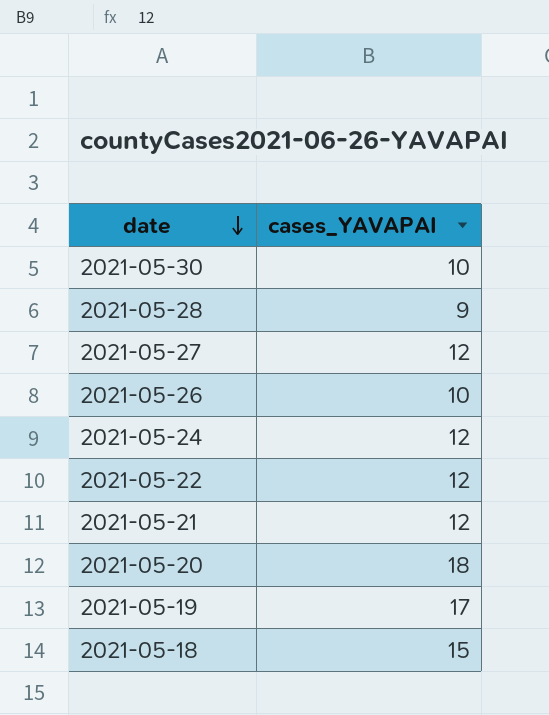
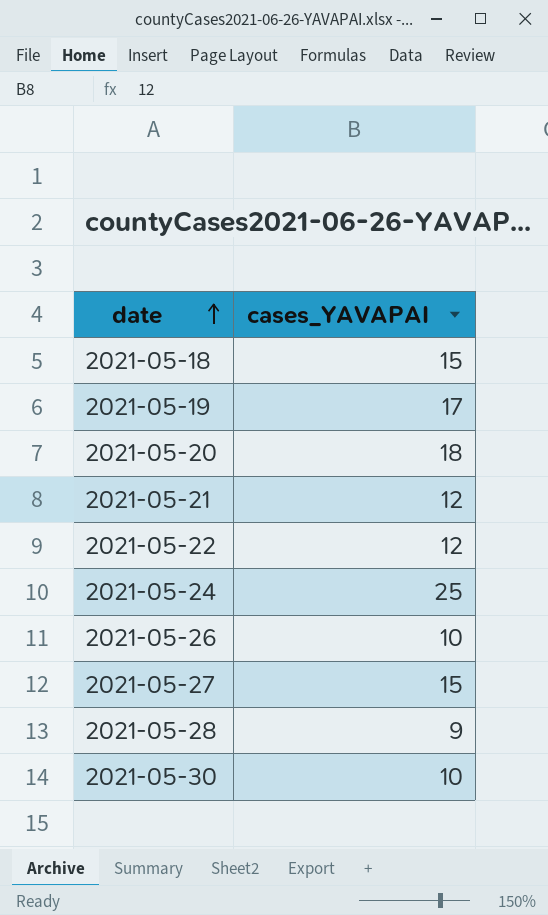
row order: date descending -> date ascending
2021-05-24 | cases_YAVAPAI: 12 -> 25
2021-05-27 | cases_YAVAPAI: 12 -> 15

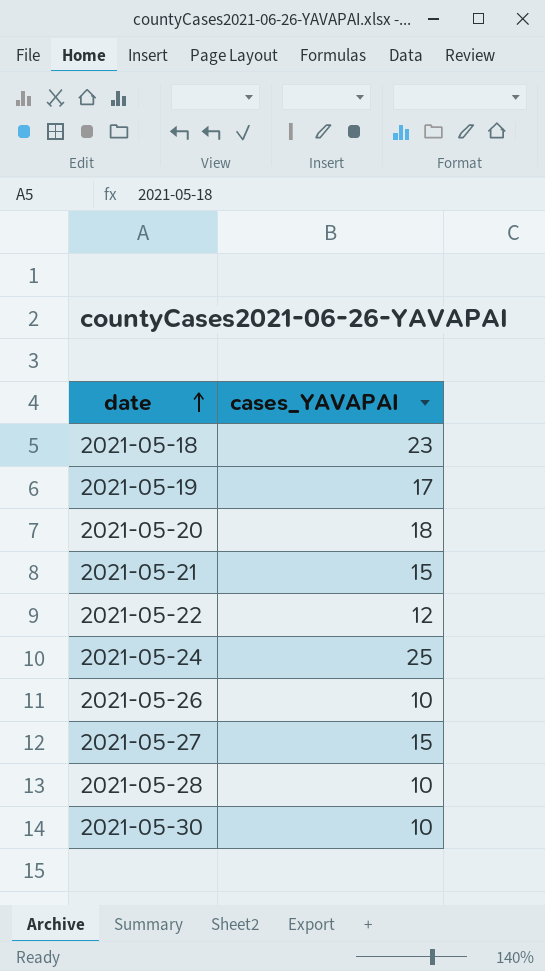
2021-05-18 | cases_YAVAPAI: 15 -> 23
2021-05-21 | cases_YAVAPAI: 12 -> 15
2021-05-28 | cases_YAVAPAI: 9 -> 10

